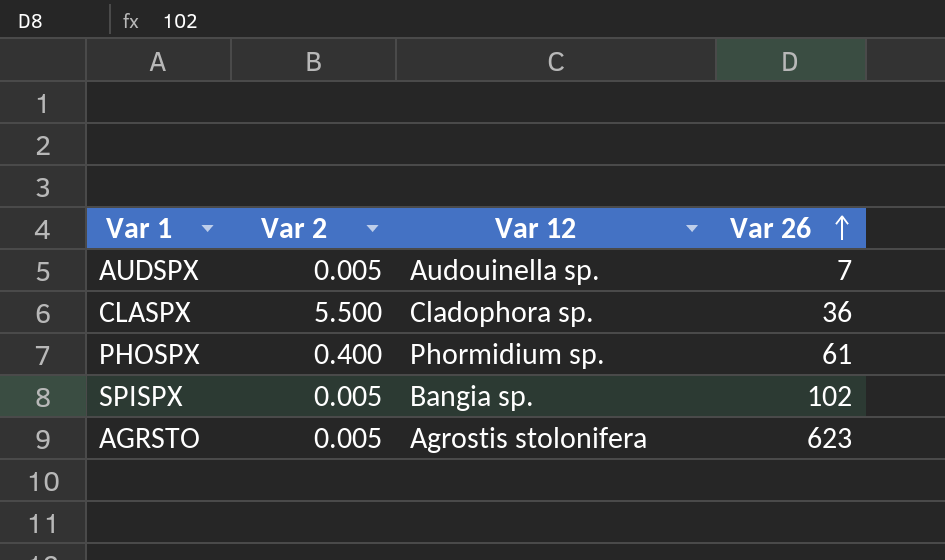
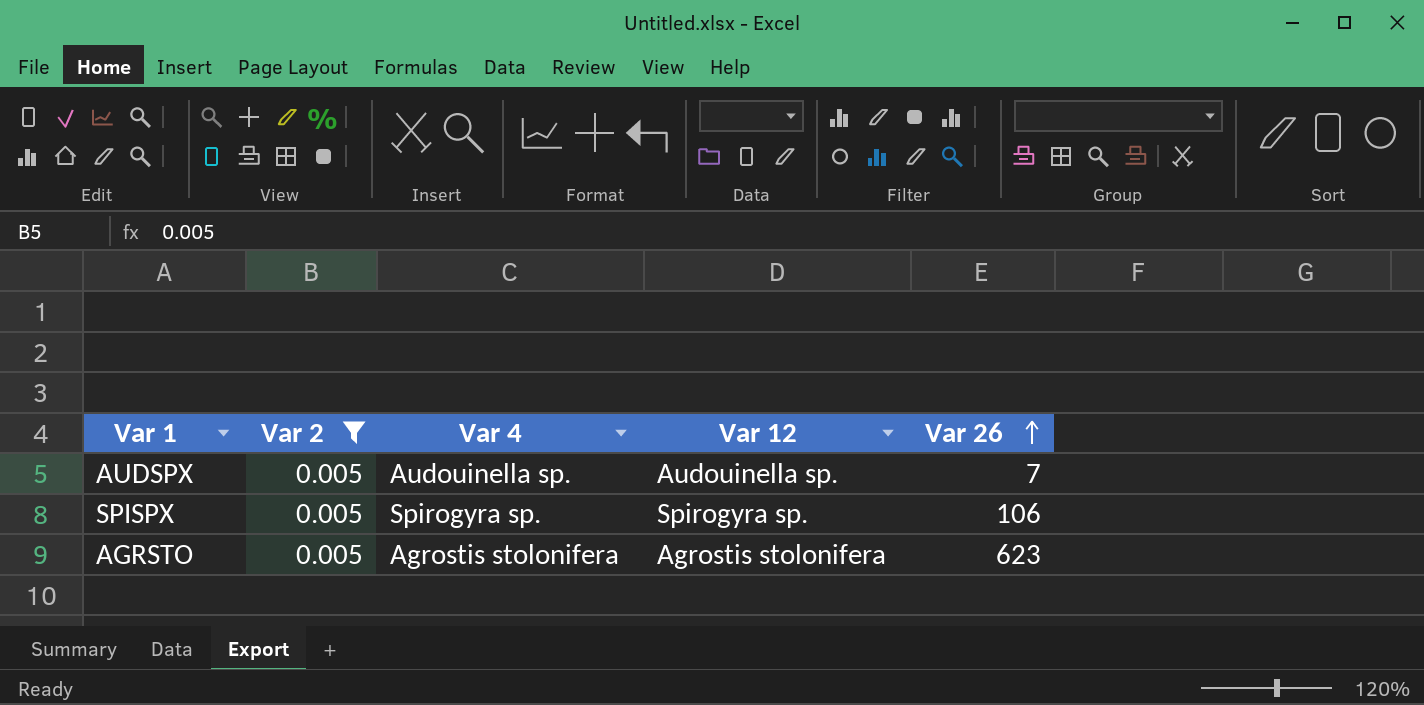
filter: none -> Var 2 = 0.005
column Var 4 | position: none -> 3
SPISPX | Var 12: Bangia sp. -> Spirogyra sp.
SPISPX | Var 26: 102 -> 106

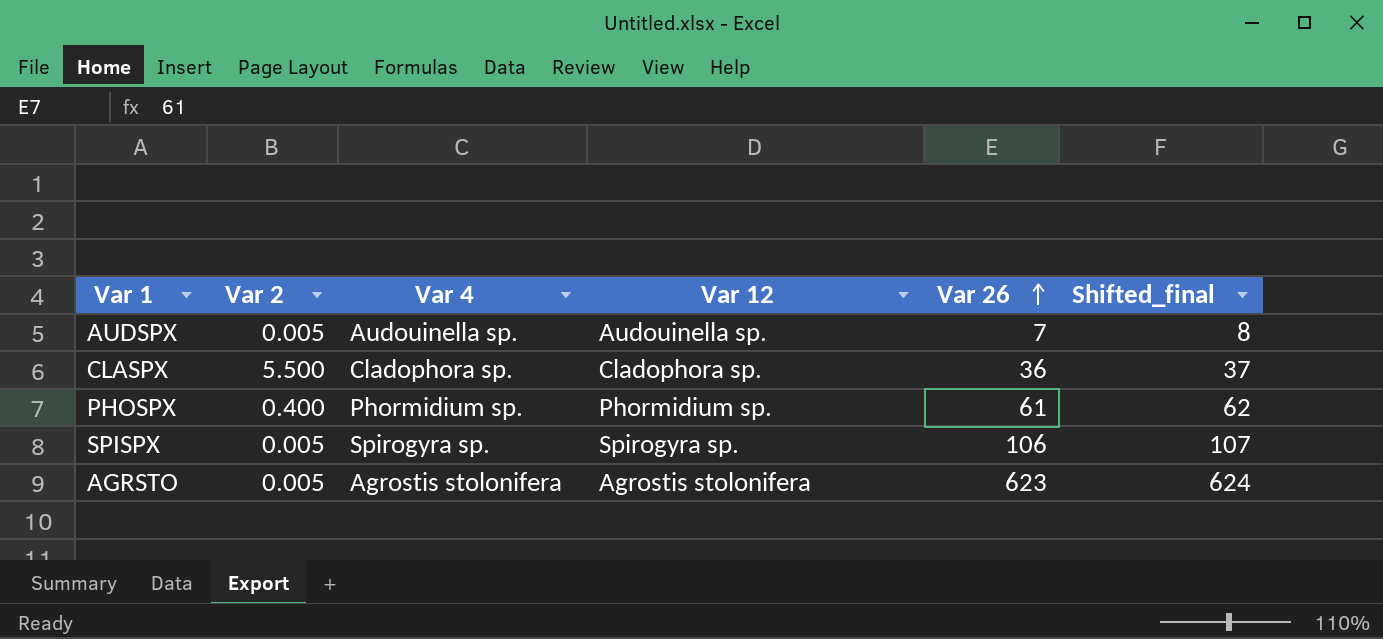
filter: Var 2 = 0.005 -> none
column Shifted_final | formula: none -> [Var 26] + 1

